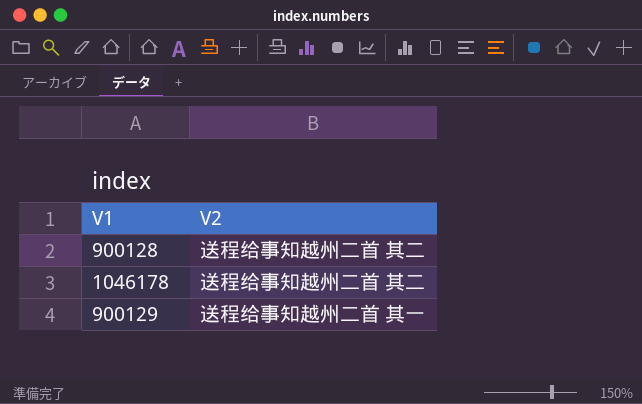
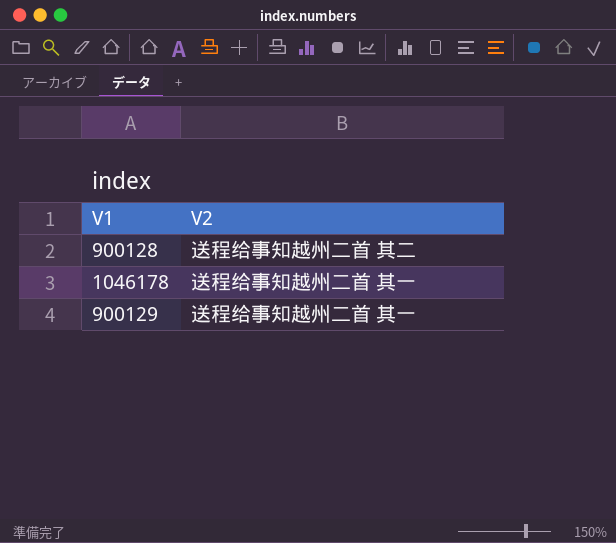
1046178 | V2: 送程给事知越州二首 其二 -> 送程给事知越州二首 其一

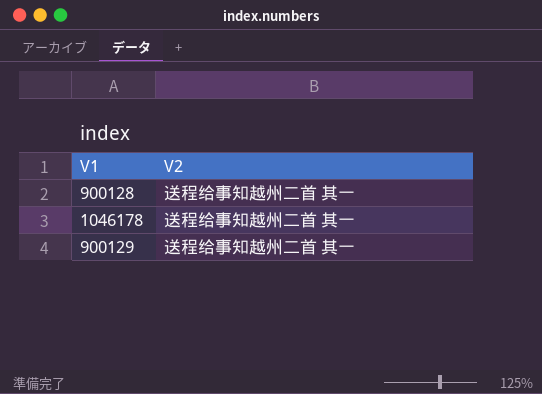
900128 | V2: 送程给事知越州二首 其二 -> 送程给事知越州二首 其一

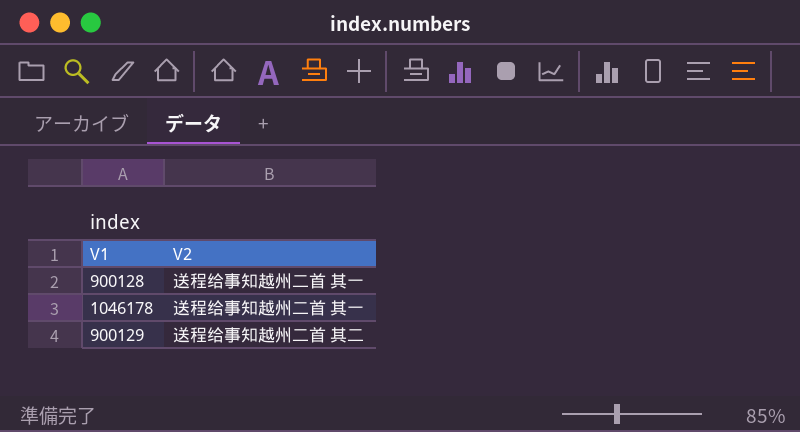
900129 | V2: 送程给事知越州二首 其一 -> 送程给事知越州二首 其二

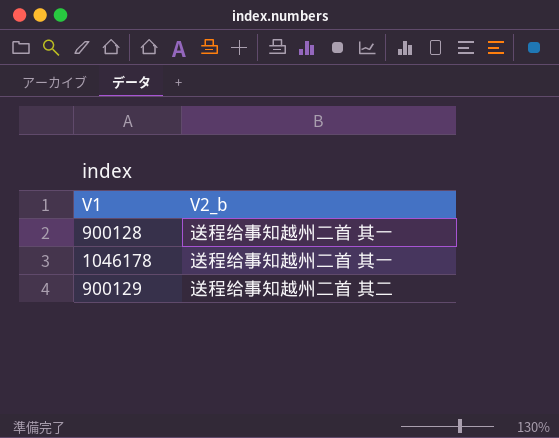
column name: V2 -> V2_b

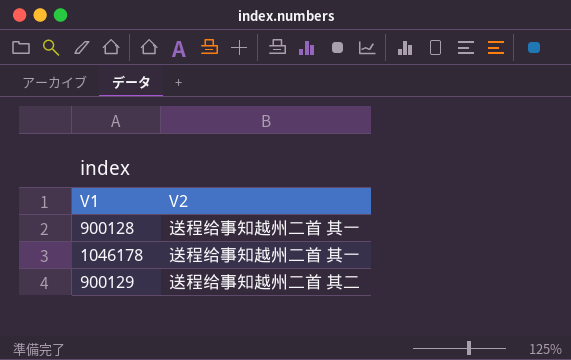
column name: V2_b -> V2

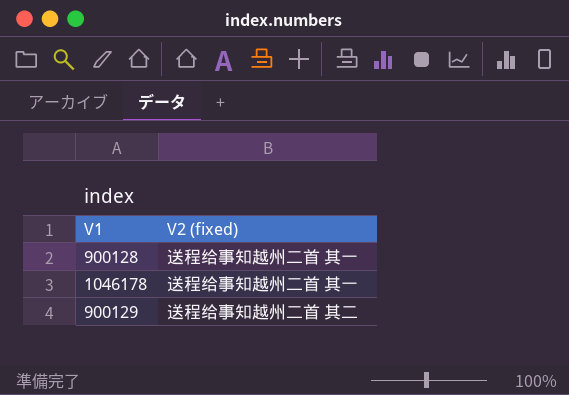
column name: V2 -> V2 (fixed)

